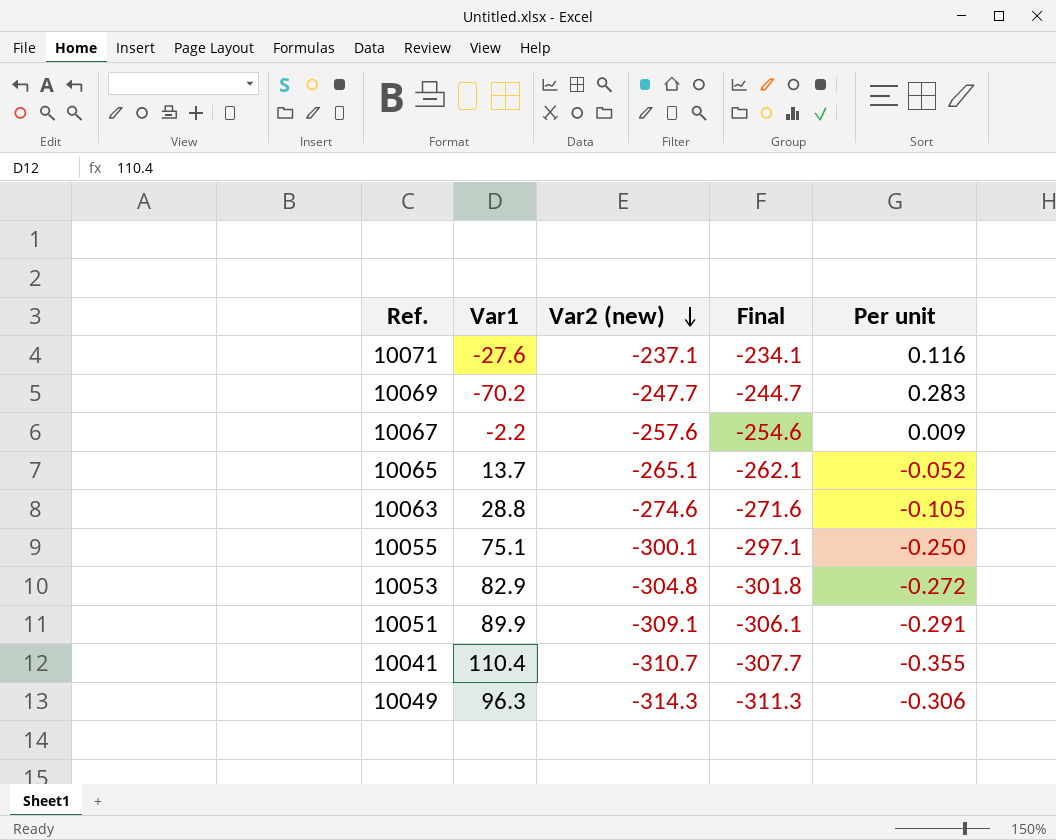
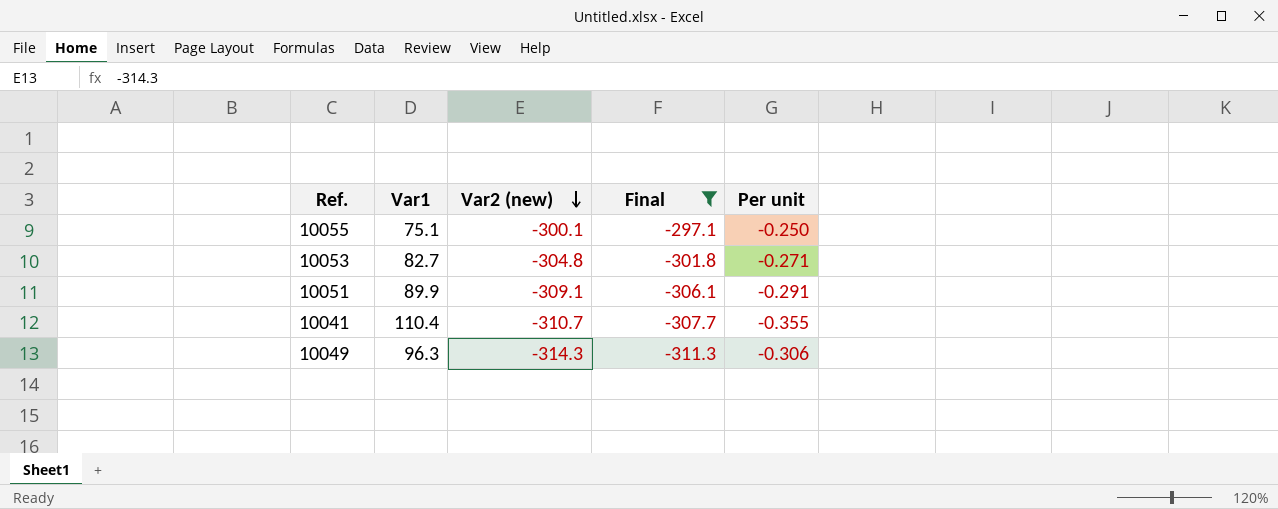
filter: none -> Final <= -297.1
10053 | Var1: 82.9 -> 82.7
10053 | Per unit: -0.272 -> -0.271

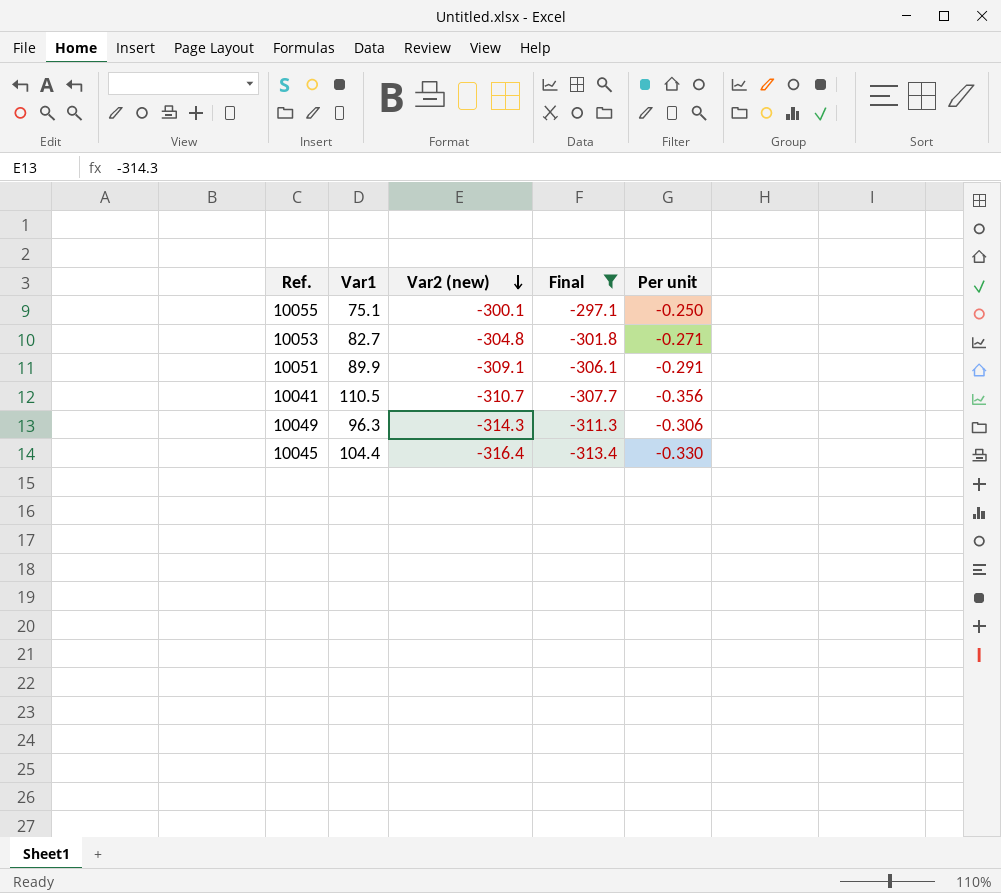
10041 | Var1: 110.4 -> 110.5
10041 | Per unit: -0.355 -> -0.356
row 10045: none -> 104.4 | -316.4 | -313.4 | -0.330

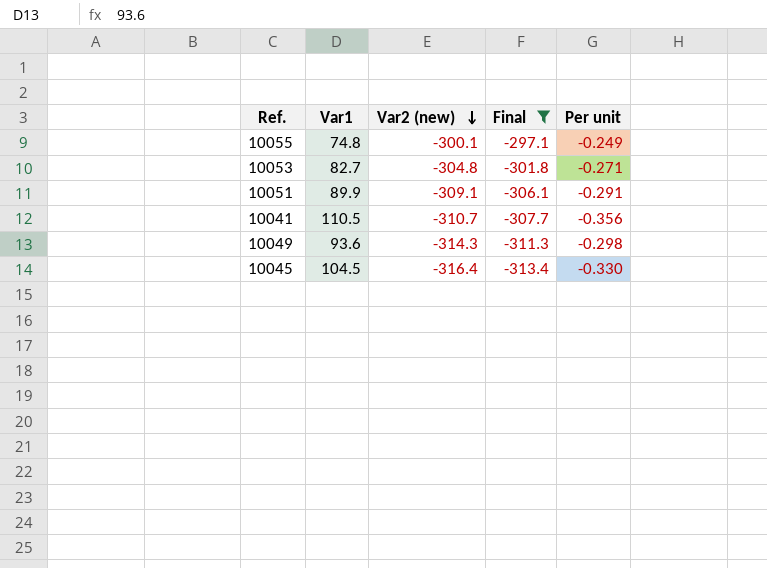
10055 | Var1: 75.1 -> 74.8
10055 | Per unit: -0.250 -> -0.249
10049 | Var1: 96.3 -> 93.6
10049 | Per unit: -0.306 -> -0.298
10045 | Var1: 104.4 -> 104.5

